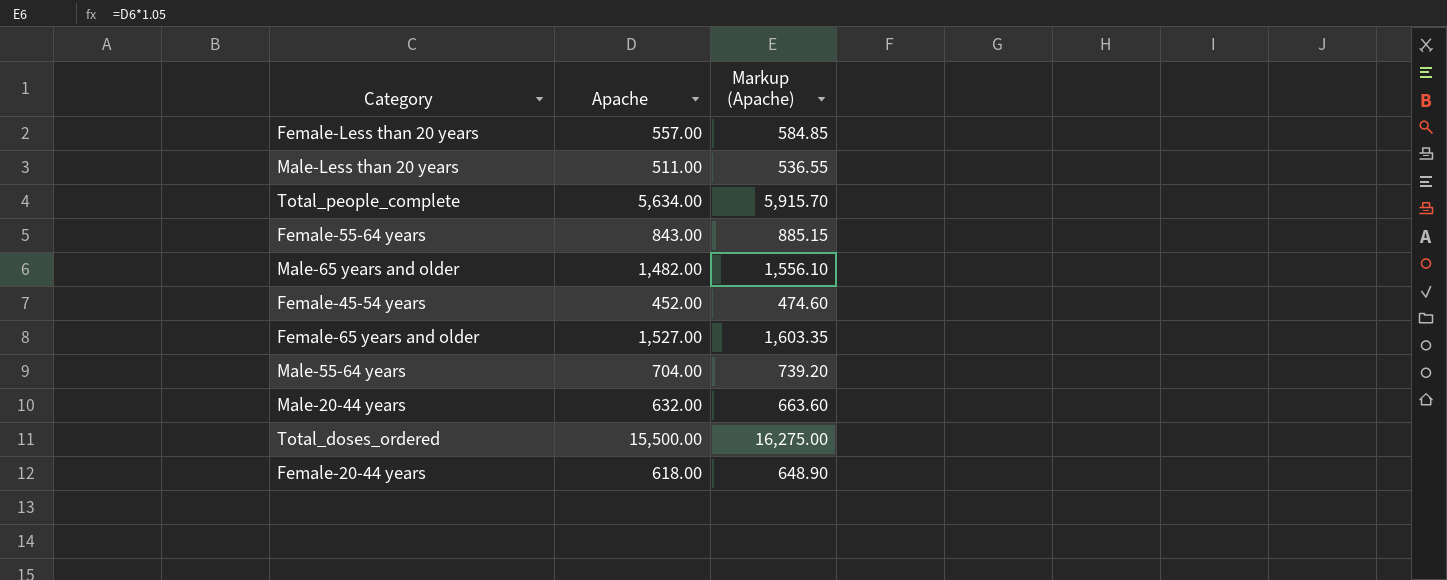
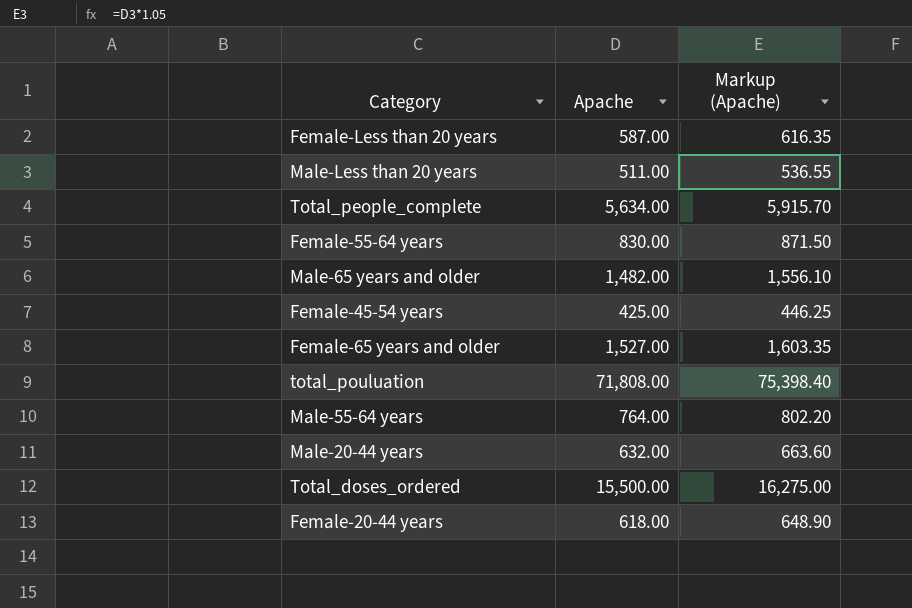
Female-Less than 20 years | Apache: 557.00 -> 587.00
Female-Less than 20 years | Markup (Apache): 584.85 -> 616.35
Female-55-64 years | Apache: 843.00 -> 830.00
Female-55-64 years | Markup (Apache): 885.15 -> 871.50
Female-45-54 years | Apache: 452.00 -> 425.00
Female-45-54 years | Markup (Apache): 474.60 -> 446.25
row total_pouluation: none -> 71,808.00 | 75,398.40
Male-55-64 years | Apache: 704.00 -> 764.00
Male-55-64 years | Markup (Apache): 739.20 -> 802.20

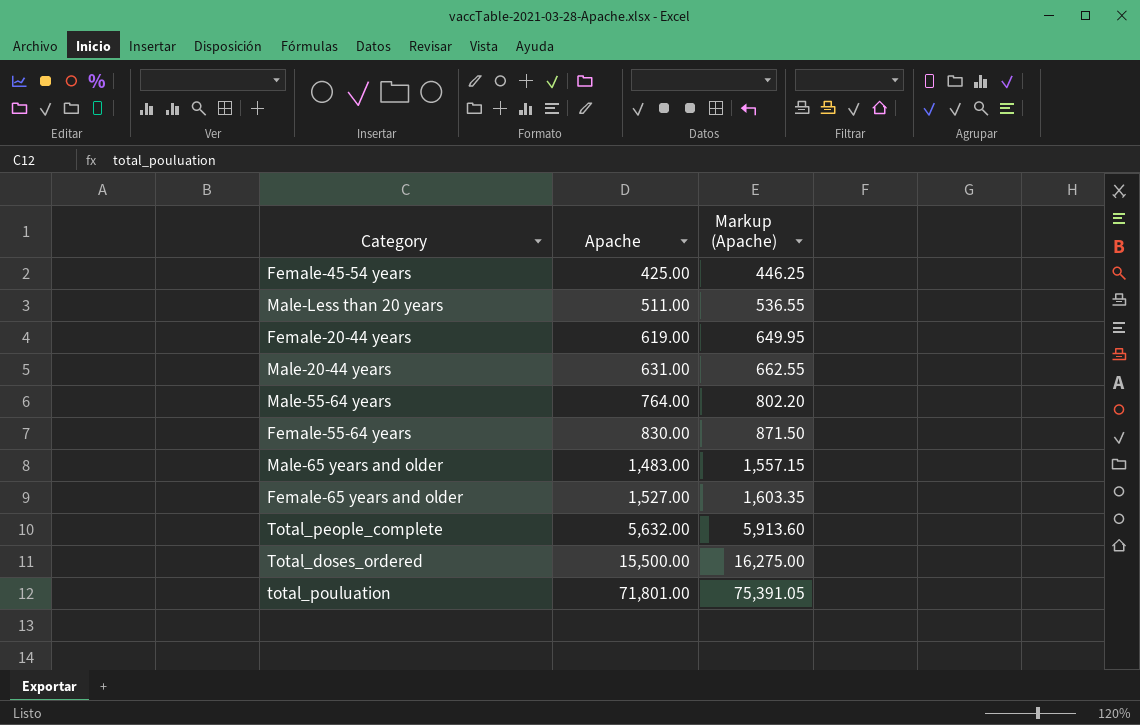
row order: none -> Apache ascending
row Female-Less than 20 years: 587.00 | 616.35 -> none
Female-20-44 years | Apache: 618.00 -> 619.00
Female-20-44 years | Markup (Apache): 648.90 -> 649.95
Male-20-44 years | Apache: 632.00 -> 631.00
Male-20-44 years | Markup (Apache): 663.60 -> 662.55
Male-65 years and older | Apache: 1,482.00 -> 1,483.00
Male-65 years and older | Markup (Apache): 1,556.10 -> 1,557.15
Total_people_complete | Apache: 5,634.00 -> 5,632.00
Total_people_complete | Markup (Apache): 5,915.70 -> 5,913.60
total_pouluation | Apache: 71,808.00 -> 71,801.00
total_pouluation | Markup (Apache): 75,398.40 -> 75,391.05

